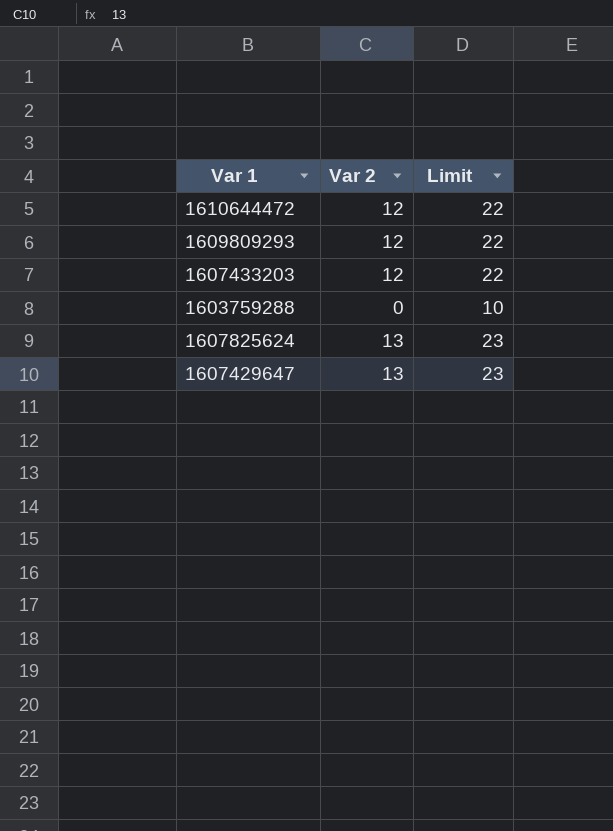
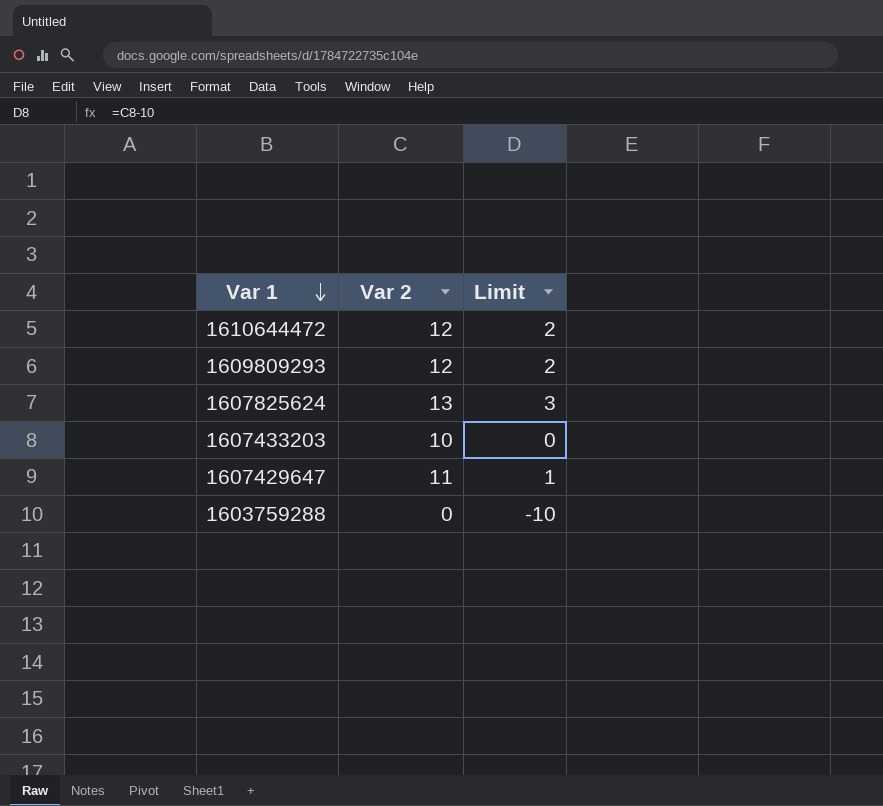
row order: none -> Var 1 descending
column Limit | formula: [Var 2] + 10 -> [Var 2] - 10
1607433203 | Var 2: 12 -> 10
1607429647 | Var 2: 13 -> 11

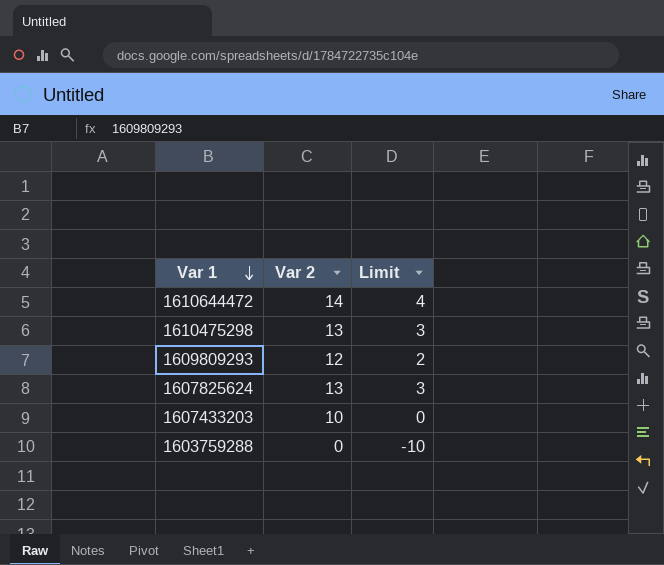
row 1607429647: 11 | 1 -> none
1610644472 | Var 2: 12 -> 14
1610644472 | Limit: 2 -> 4
row 1610475298: none -> 13 | 3

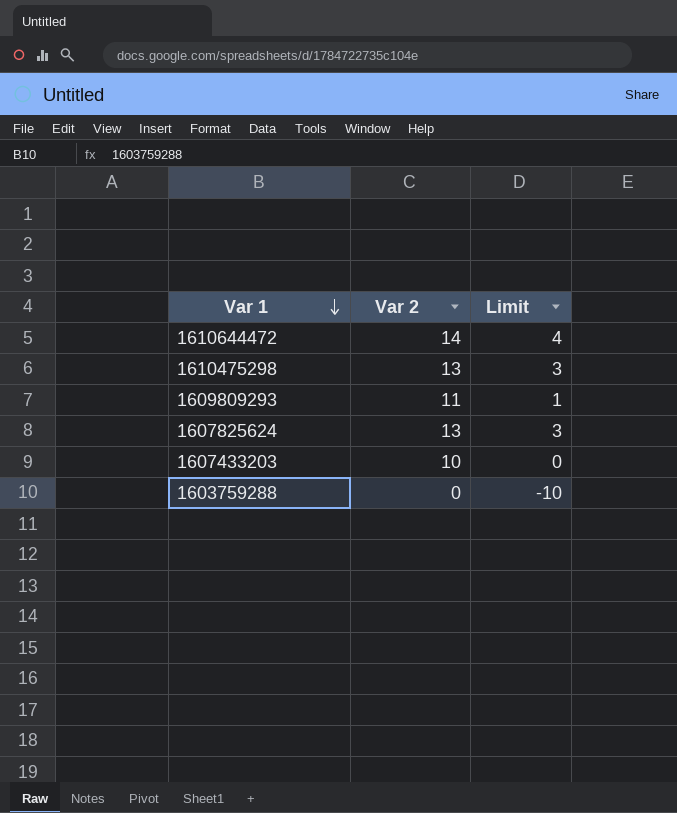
1609809293 | Var 2: 12 -> 11
1609809293 | Limit: 2 -> 1

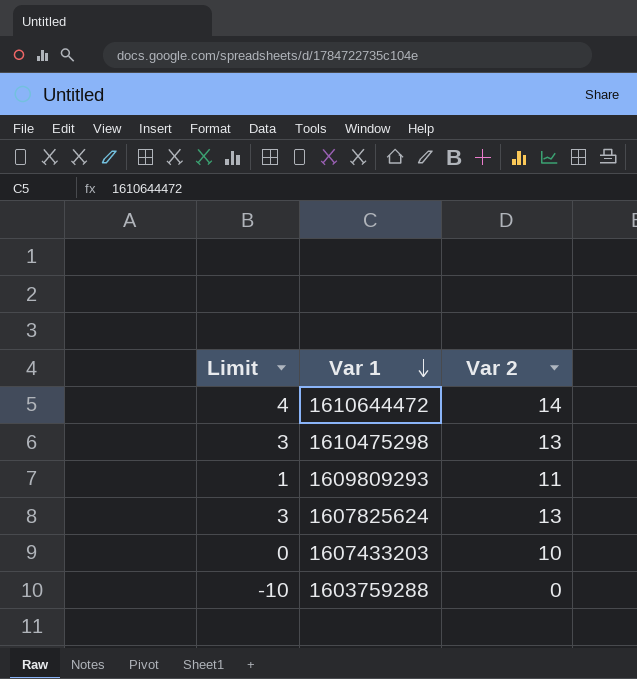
column Limit | position: 3 -> 1

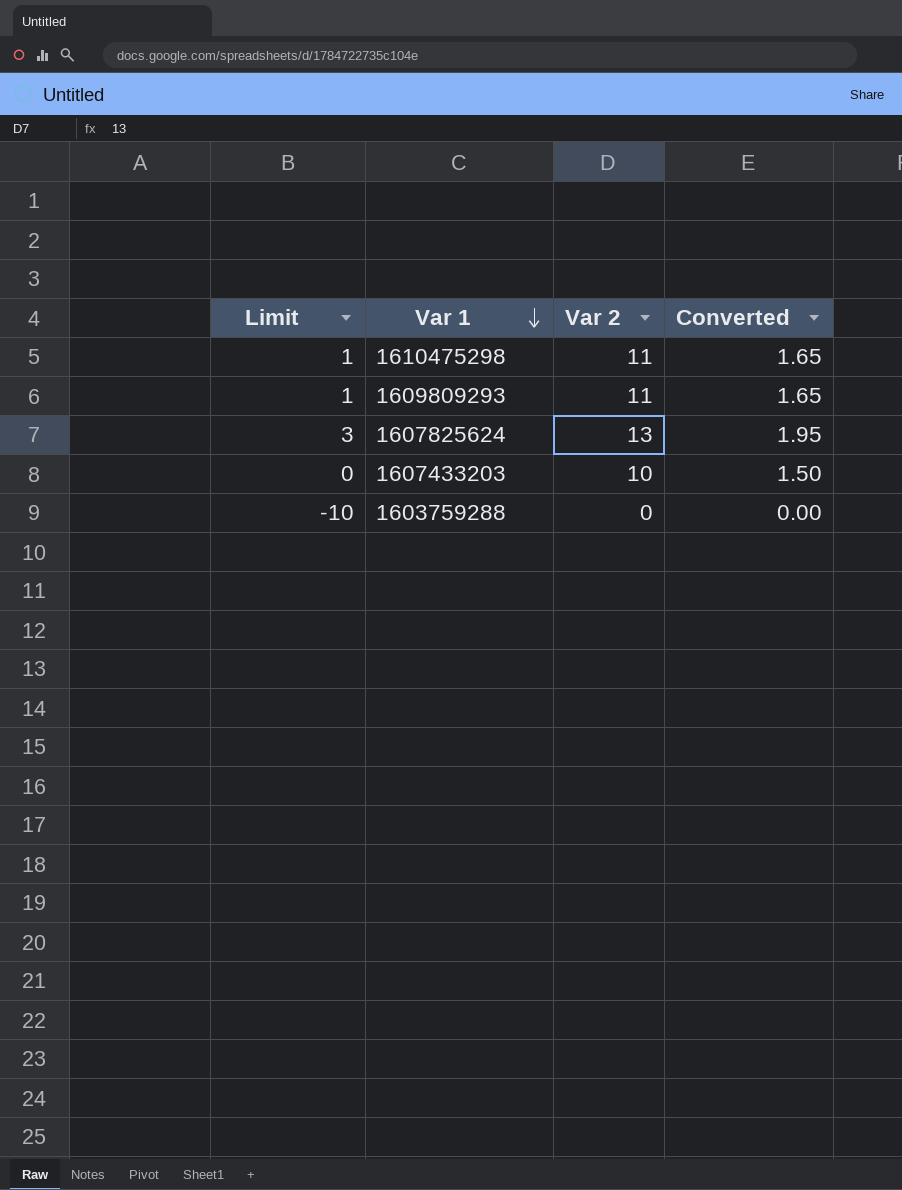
column Converted | formula: none -> [Var 2] * 0.15
row 1610644472: 4 | 14 -> none
1610475298 | Limit: 3 -> 1
1610475298 | Var 2: 13 -> 11

